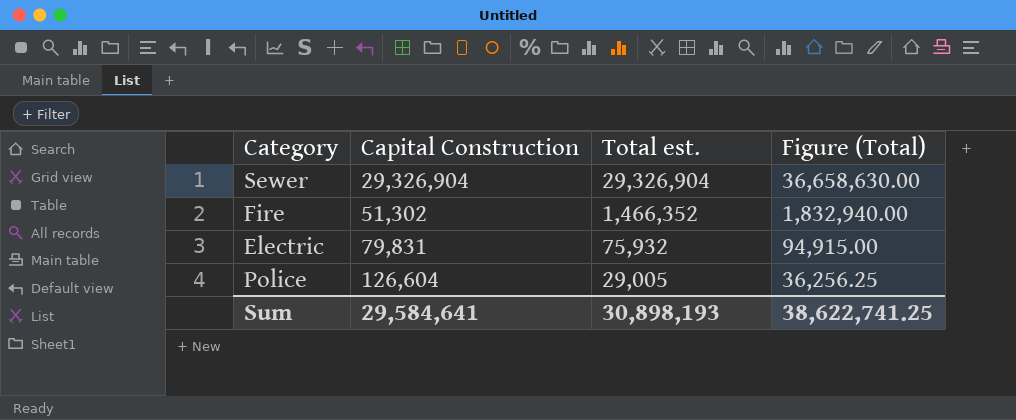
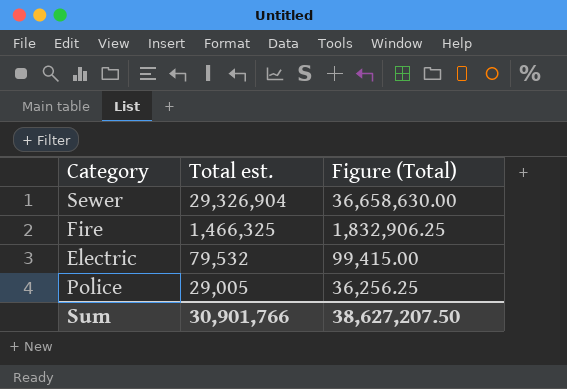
column Capital Construction | position: 2 -> none
Fire | Total est.: 1,466,352 -> 1,466,325
Fire | Figure (Total): 1,832,940.00 -> 1,832,906.25
Electric | Total est.: 75,932 -> 79,532
Electric | Figure (Total): 94,915.00 -> 99,415.00
Sum | Total est.: 30,898,193 -> 30,901,766
Sum | Figure (Total): 38,622,741.25 -> 38,627,207.50

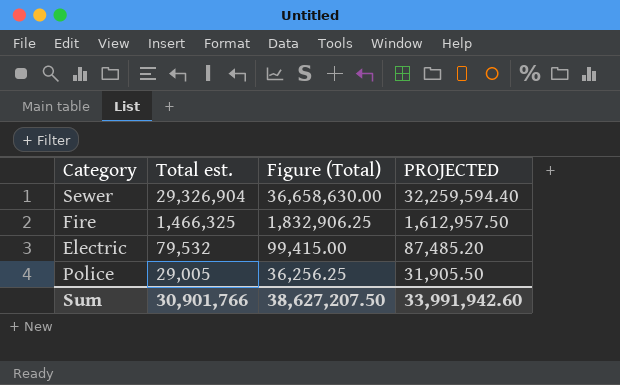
column PROJECTED | formula: none -> [Total est.] * 1.1

